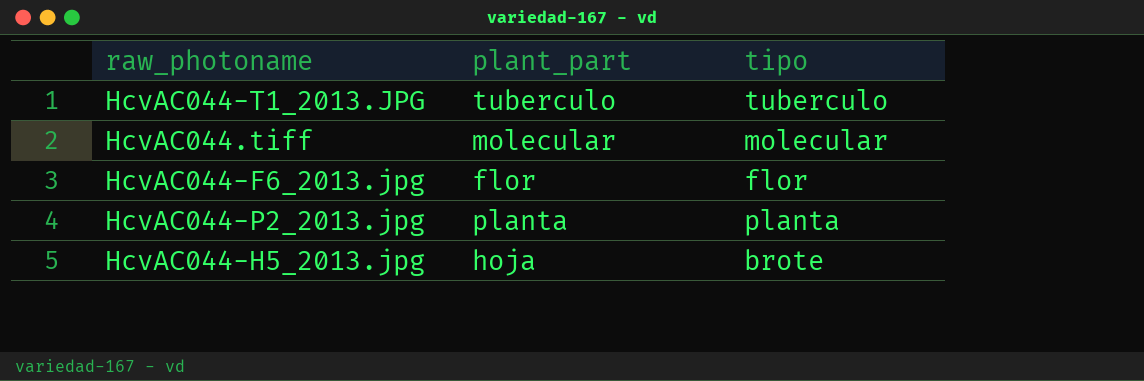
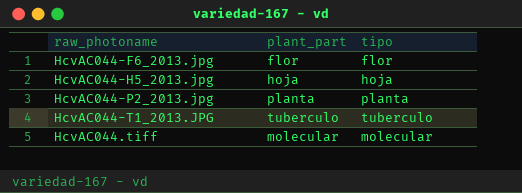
row order: none -> raw_photoname ascending
HcvAC044-H5_2013.jpg | tipo: brote -> hoja

